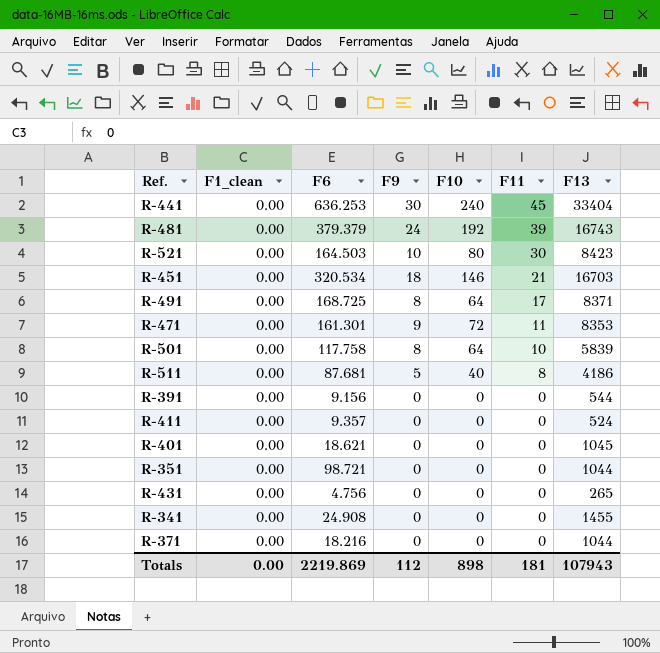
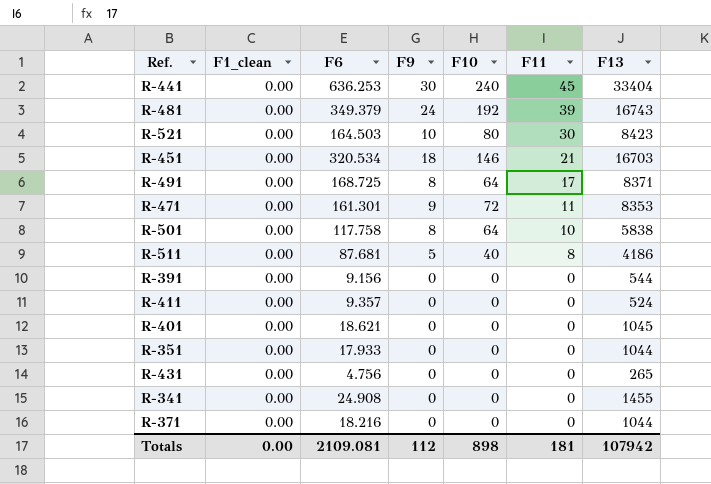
R-481 | F6: 379.379 -> 349.379
R-501 | F13: 5839 -> 5838
R-351 | F6: 98.721 -> 17.933
Totals | F6: 2219.869 -> 2109.081
Totals | F13: 107943 -> 107942

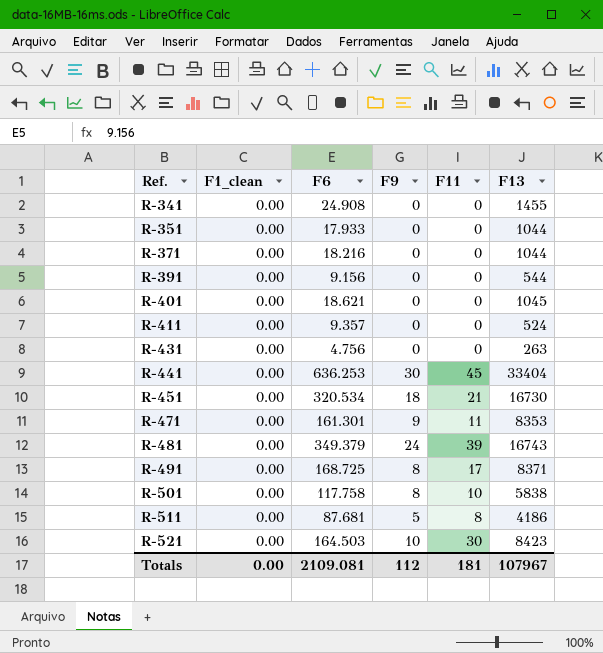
row order: F11 descending -> Ref. ascending
column F10 | position: 5 -> none
R-431 | F13: 265 -> 263
R-451 | F13: 16703 -> 16730
Totals | F13: 107942 -> 107967

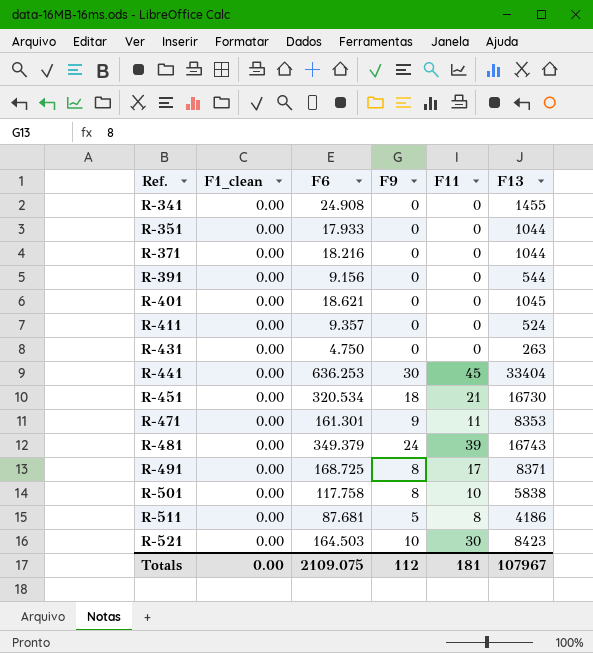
R-431 | F6: 4.756 -> 4.750
Totals | F6: 2109.081 -> 2109.075

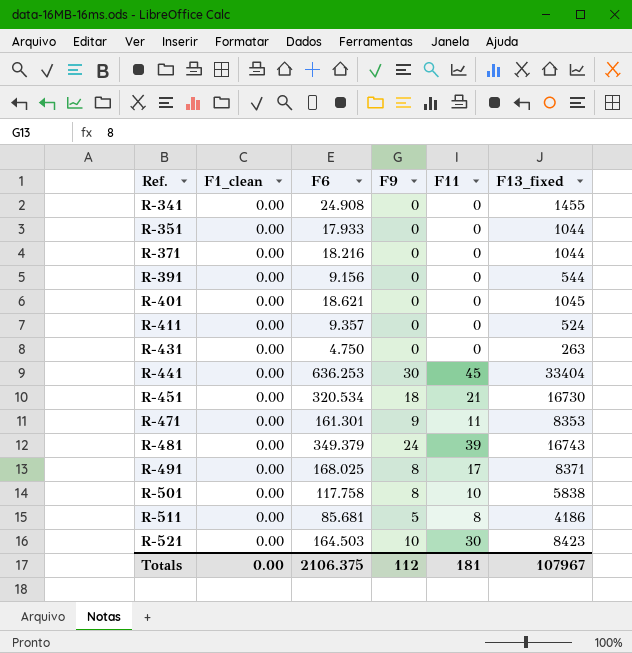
column name: F13 -> F13_fixed
R-491 | F6: 168.725 -> 168.025
R-511 | F6: 87.681 -> 85.681
Totals | F6: 2109.075 -> 2106.375

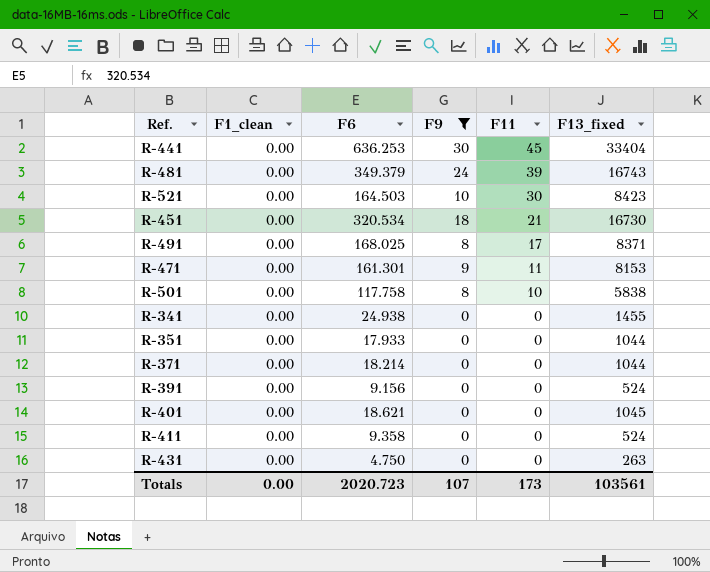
filter: none -> F9 != 5
row order: Ref. ascending -> F11 descending
R-471 | F13_fixed: 8353 -> 8153
R-341 | F6: 24.908 -> 24.938
R-371 | F6: 18.216 -> 18.214
R-391 | F13_fixed: 544 -> 524
R-411 | F6: 9.357 -> 9.358
Totals | F6: 2106.375 -> 2020.723
Totals | F9: 112 -> 107
Totals | F11: 181 -> 173
Totals | F13_fixed: 107967 -> 103561

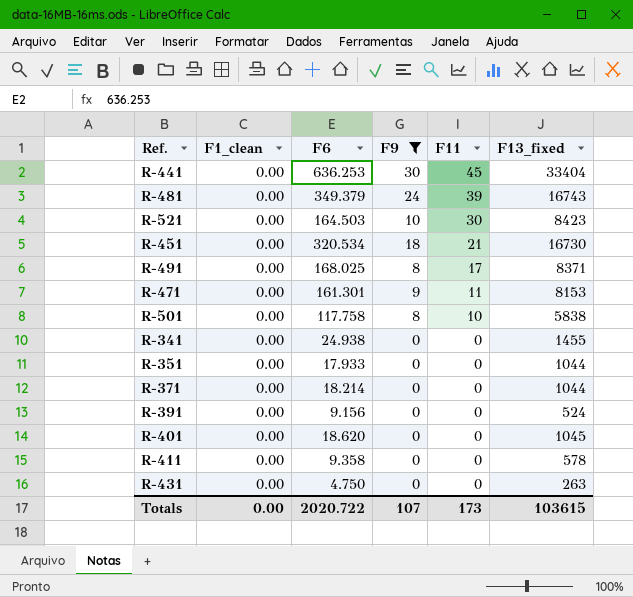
R-401 | F6: 18.621 -> 18.620
R-411 | F13_fixed: 524 -> 578
Totals | F6: 2020.723 -> 2020.722
Totals | F13_fixed: 103561 -> 103615

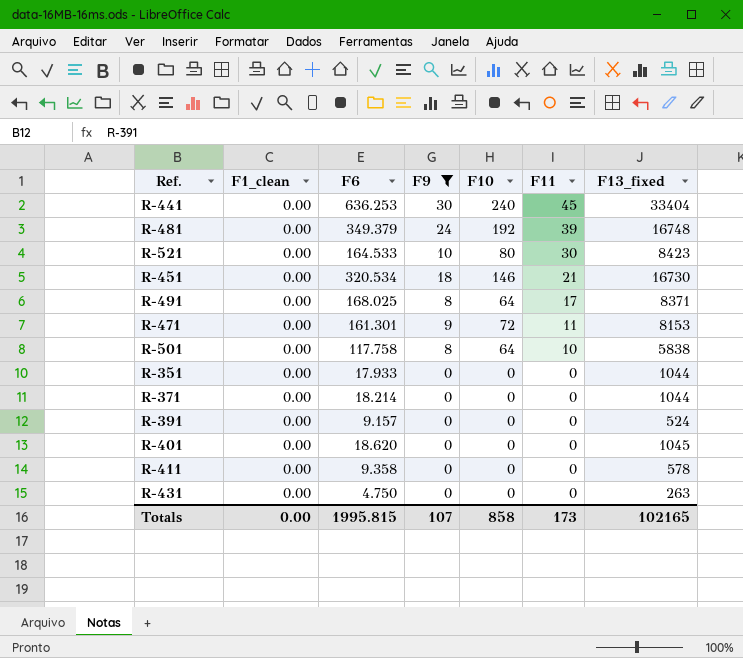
column F10 | position: none -> 5
row R-341: 0.00 | 24.938 | 0 | 0 | 1455 -> none
R-481 | F13_fixed: 16743 -> 16748
R-521 | F6: 164.503 -> 164.533
R-391 | F6: 9.156 -> 9.157
Totals | F6: 2020.722 -> 1995.815
Totals | F13_fixed: 103615 -> 102165

